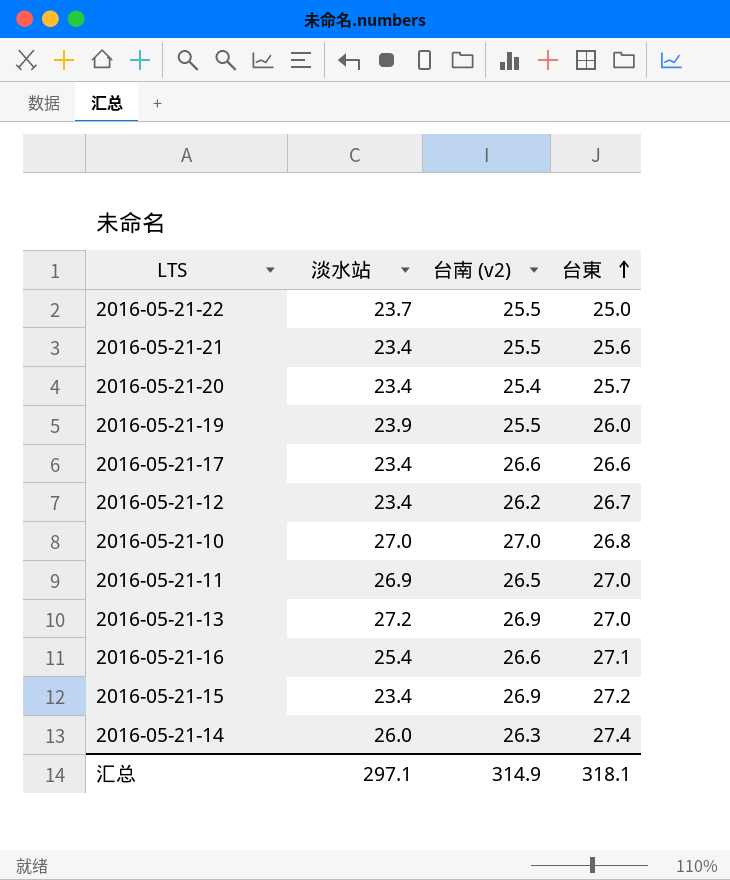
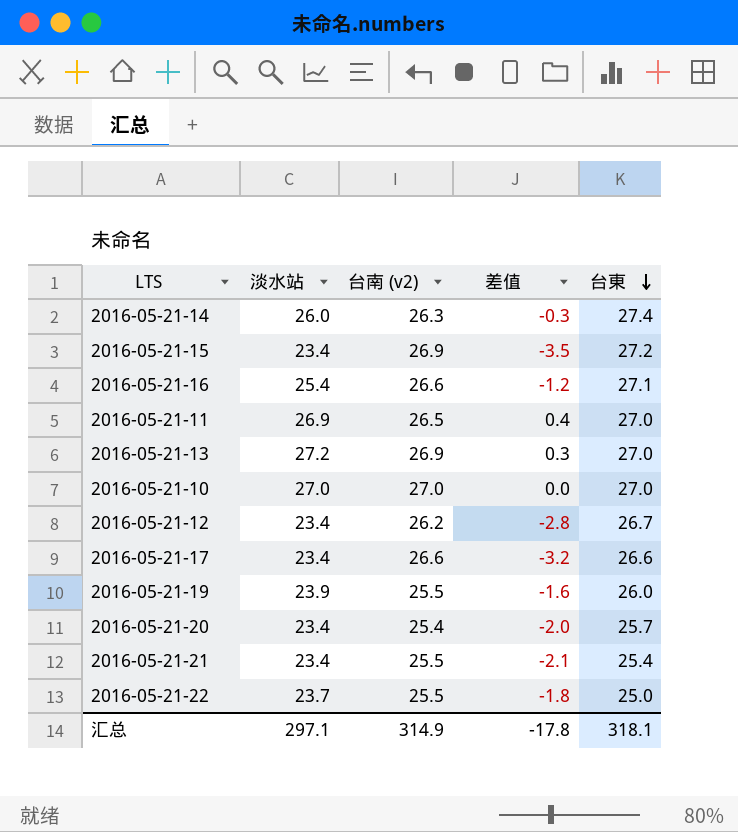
row order: 台東 ascending -> 台東 descending
column 差值 | formula: none -> [淡水站] - [台南 (v2)]
2016-05-21-10 | 台東: 26.8 -> 27.0
2016-05-21-21 | 台東: 25.6 -> 25.4

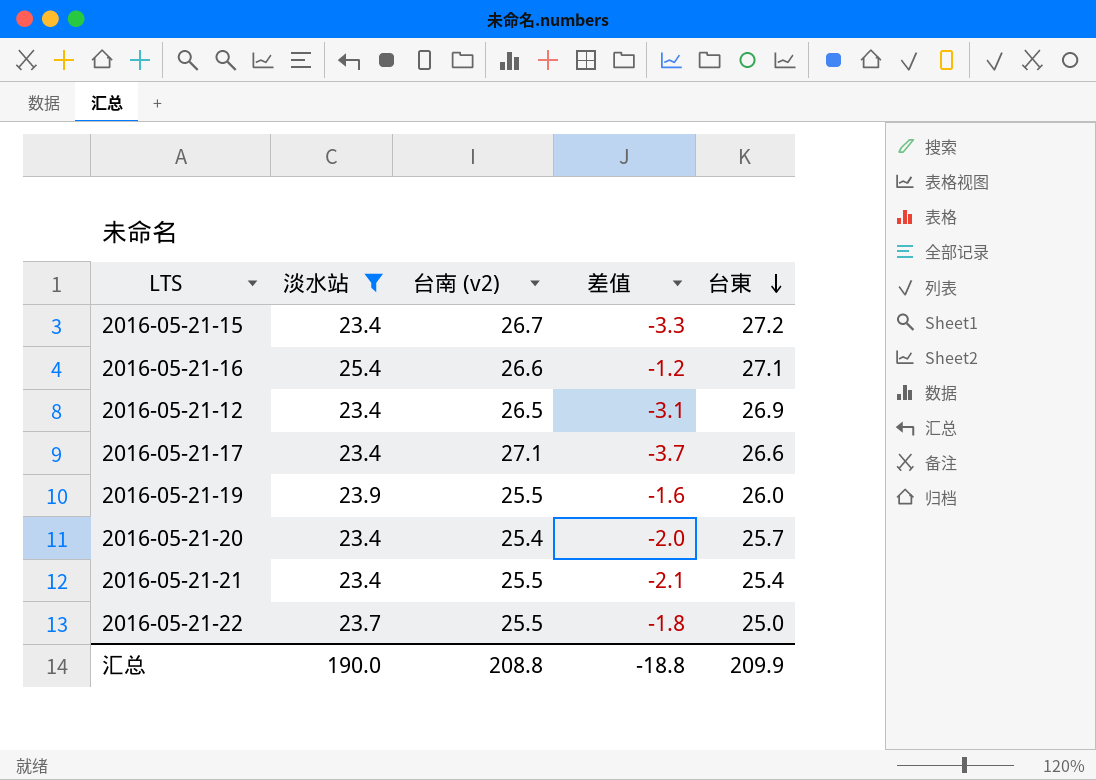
filter: none -> 淡水站 <= 25.4
2016-05-21-15 | 台南 (v2): 26.9 -> 26.7
2016-05-21-15 | 差值: -3.5 -> -3.3
2016-05-21-12 | 台南 (v2): 26.2 -> 26.5
2016-05-21-12 | 差值: -2.8 -> -3.1
2016-05-21-12 | 台東: 26.7 -> 26.9
2016-05-21-17 | 台南 (v2): 26.6 -> 27.1
2016-05-21-17 | 差值: -3.2 -> -3.7
汇总 | 淡水站: 297.1 -> 190.0
汇总 | 台南 (v2): 314.9 -> 208.8
汇总 | 差值: -17.8 -> -18.8
汇总 | 台東: 318.1 -> 209.9

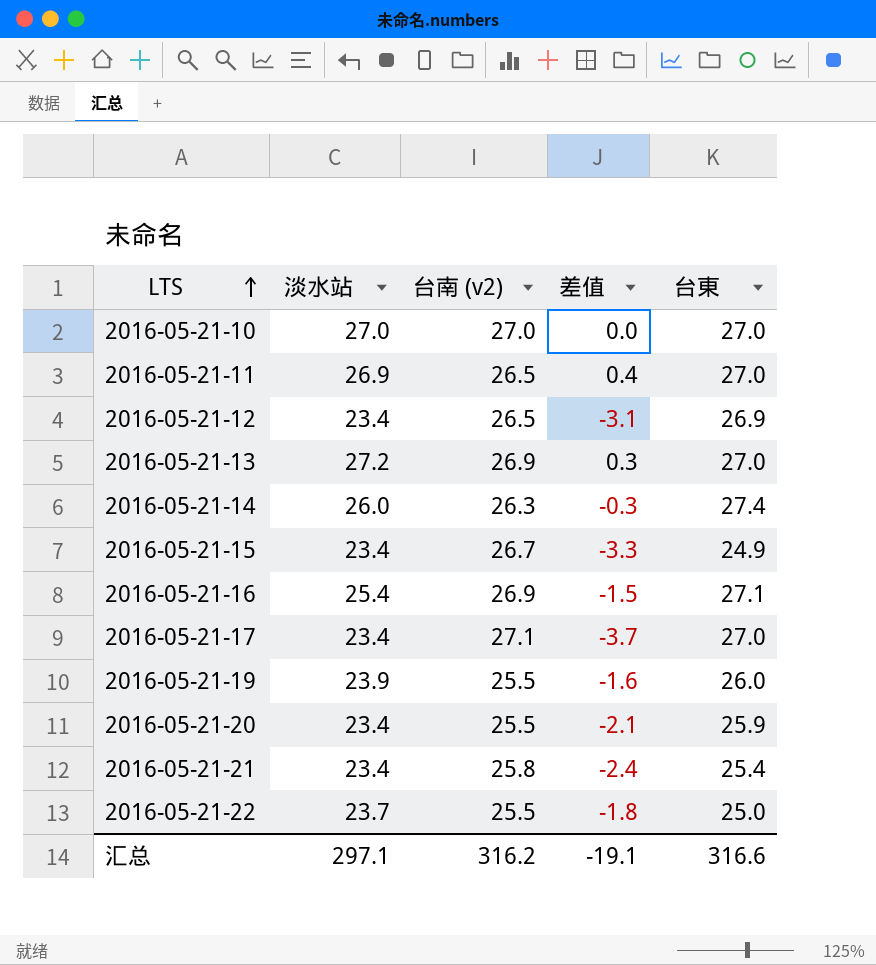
filter: 淡水站 <= 25.4 -> none
row order: 台東 descending -> LTS ascending
2016-05-21-15 | 台東: 27.2 -> 24.9
2016-05-21-16 | 台南 (v2): 26.6 -> 26.9
2016-05-21-16 | 差值: -1.2 -> -1.5
2016-05-21-17 | 台東: 26.6 -> 27.0
2016-05-21-20 | 台南 (v2): 25.4 -> 25.5
2016-05-21-20 | 差值: -2.0 -> -2.1
2016-05-21-20 | 台東: 25.7 -> 25.9
2016-05-21-21 | 台南 (v2): 25.5 -> 25.8
2016-05-21-21 | 差值: -2.1 -> -2.4
汇总 | 淡水站: 190.0 -> 297.1
汇总 | 台南 (v2): 208.8 -> 316.2
汇总 | 差值: -18.8 -> -19.1
汇总 | 台東: 209.9 -> 316.6

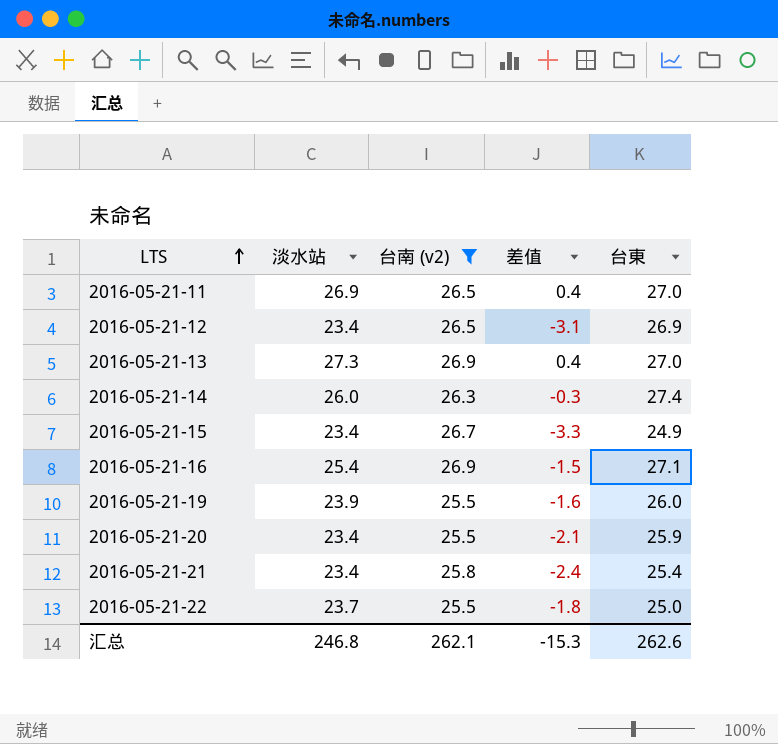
filter: none -> 台南 (v2) <= 26.9
2016-05-21-13 | 淡水站: 27.2 -> 27.3
2016-05-21-13 | 差值: 0.3 -> 0.4
汇总 | 淡水站: 297.1 -> 246.8
汇总 | 台南 (v2): 316.2 -> 262.1
汇总 | 差值: -19.1 -> -15.3
汇总 | 台東: 316.6 -> 262.6

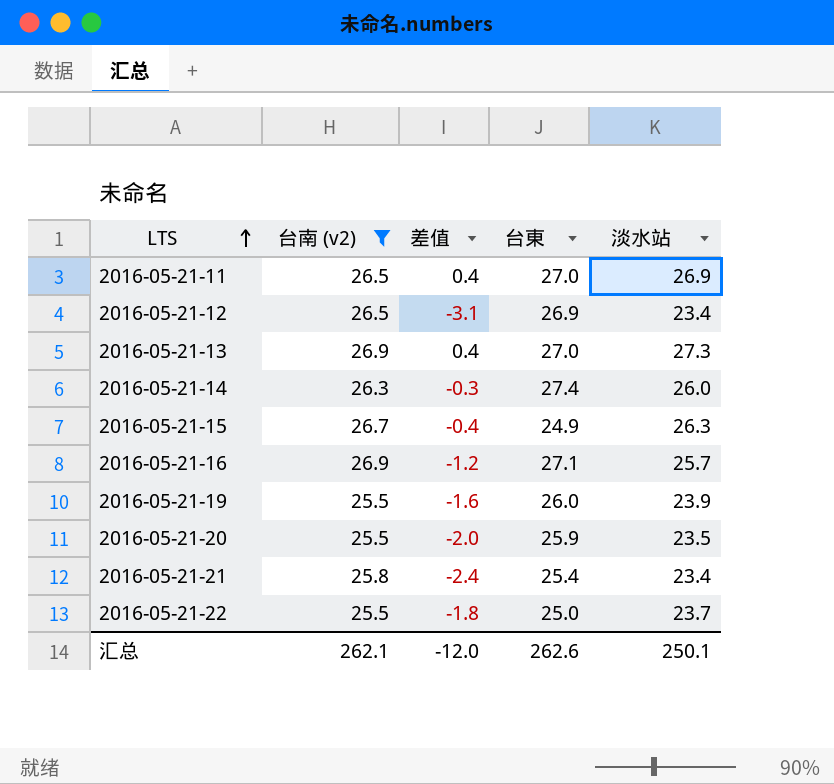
column 淡水站 | position: 2 -> 5
2016-05-21-15 | 差值: -3.3 -> -0.4
2016-05-21-15 | 淡水站: 23.4 -> 26.3
2016-05-21-16 | 差值: -1.5 -> -1.2
2016-05-21-16 | 淡水站: 25.4 -> 25.7
2016-05-21-20 | 差值: -2.1 -> -2.0
2016-05-21-20 | 淡水站: 23.4 -> 23.5
汇总 | 差值: -15.3 -> -12.0
汇总 | 淡水站: 246.8 -> 250.1

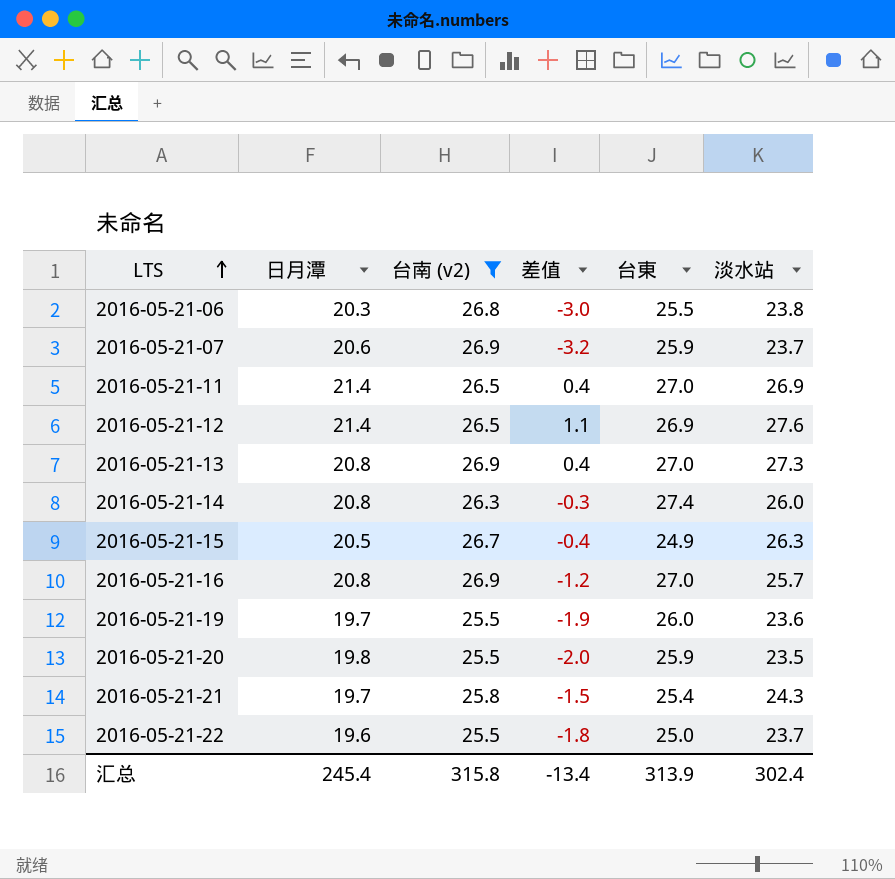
column 日月潭 | position: none -> 2
row 2016-05-21-06: none -> 20.3 | 26.8 | -3.0 | 25.5 | 23.8
row 2016-05-21-07: none -> 20.6 | 26.9 | -3.2 | 25.9 | 23.7
2016-05-21-12 | 差值: -3.1 -> 1.1
2016-05-21-12 | 淡水站: 23.4 -> 27.6
2016-05-21-16 | 台東: 27.1 -> 27.0
2016-05-21-19 | 差值: -1.6 -> -1.9
2016-05-21-19 | 淡水站: 23.9 -> 23.6
2016-05-21-21 | 差值: -2.4 -> -1.5
2016-05-21-21 | 淡水站: 23.4 -> 24.3
汇总 | 台南 (v2): 262.1 -> 315.8
汇总 | 差值: -12.0 -> -13.4
汇总 | 台東: 262.6 -> 313.9
汇总 | 淡水站: 250.1 -> 302.4

